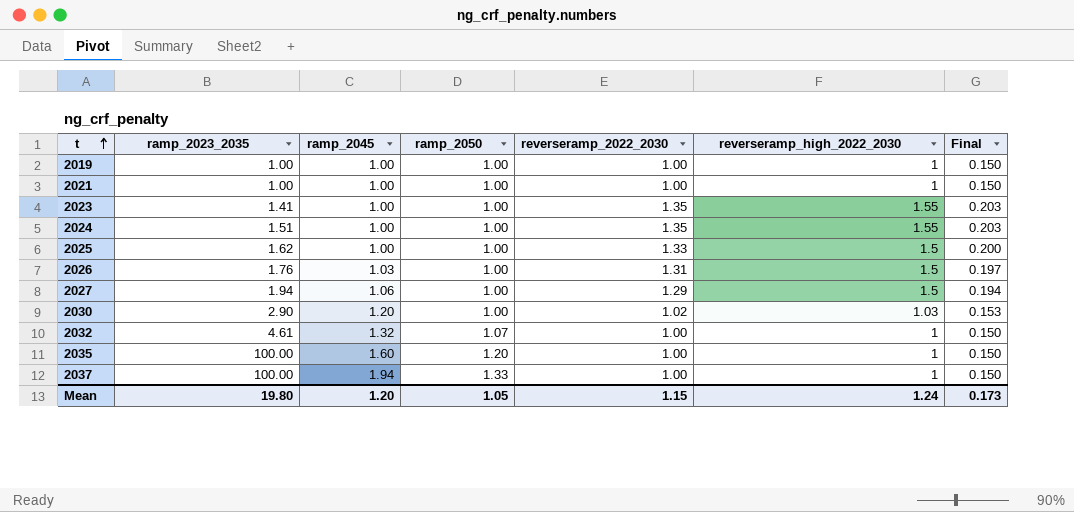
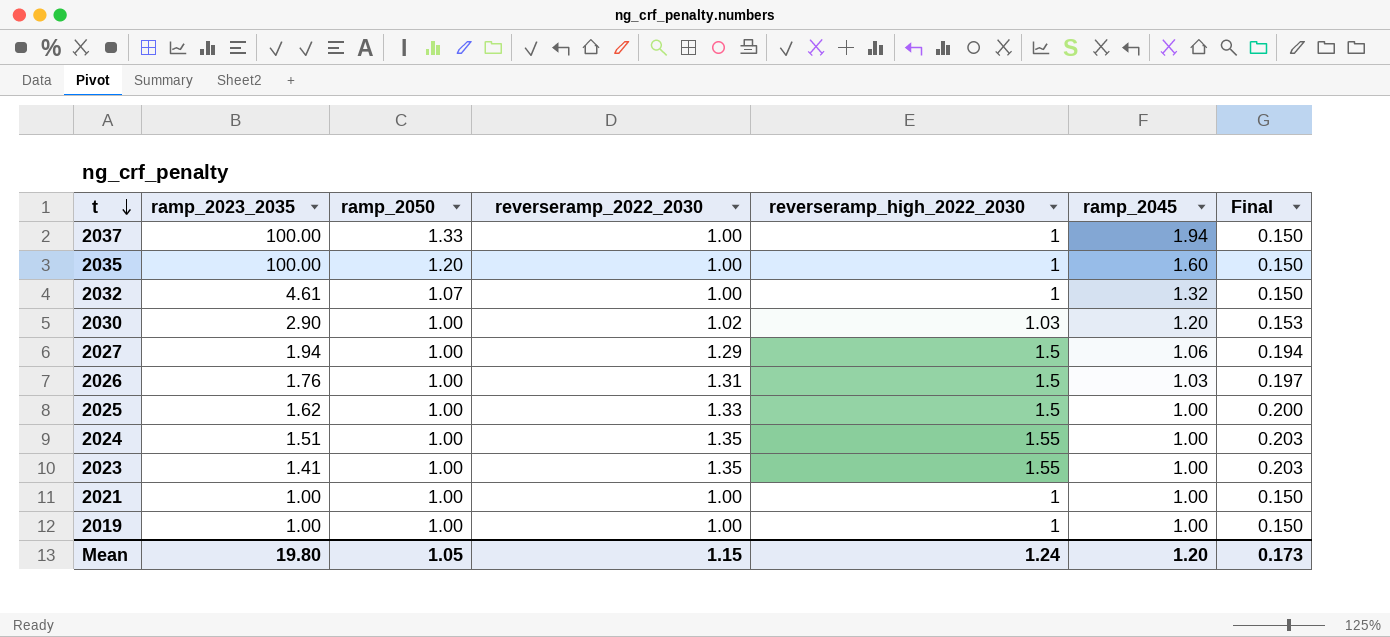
row order: t ascending -> t descending
column ramp_2045 | position: 3 -> 6

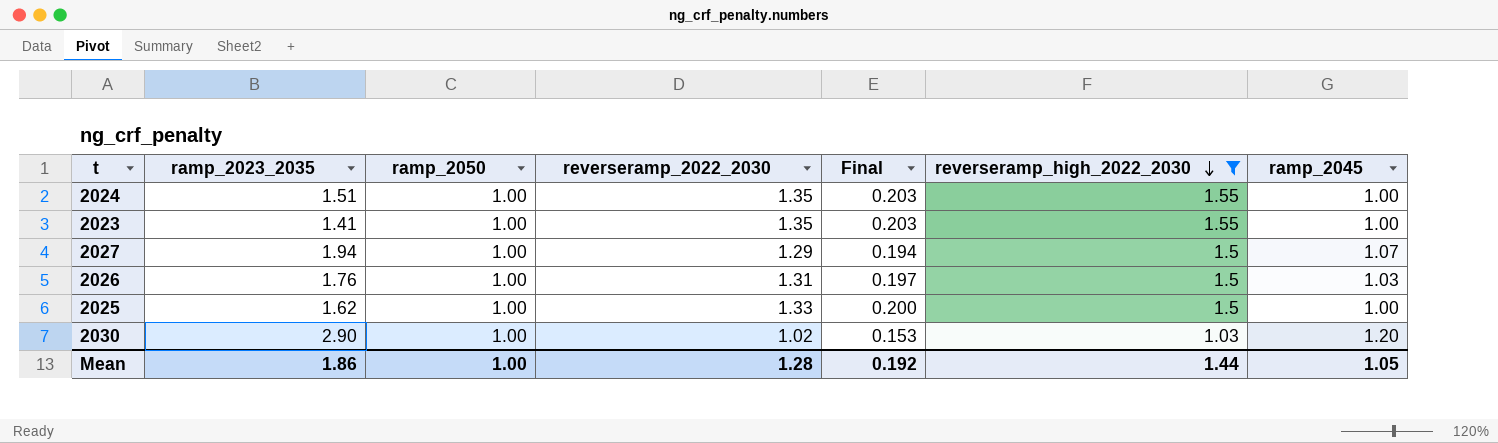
filter: none -> reverseramp_high_2022_2030 != 1
row order: t descending -> reverseramp_high_2022_2030 descending
column Final | position: 7 -> 5
2027 | ramp_2045: 1.06 -> 1.07
Mean | ramp_2023_2035: 19.80 -> 1.86
Mean | ramp_2050: 1.05 -> 1.00
Mean | reverseramp_2022_2030: 1.15 -> 1.28
Mean | Final: 0.173 -> 0.192
Mean | reverseramp_high_2022_2030: 1.24 -> 1.44
Mean | ramp_2045: 1.20 -> 1.05

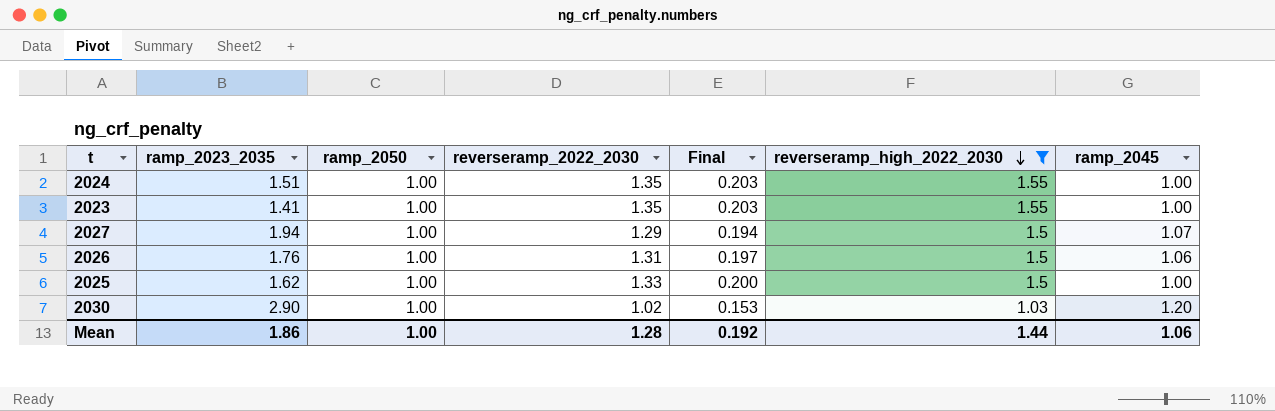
2026 | ramp_2045: 1.03 -> 1.06
Mean | ramp_2045: 1.05 -> 1.06

